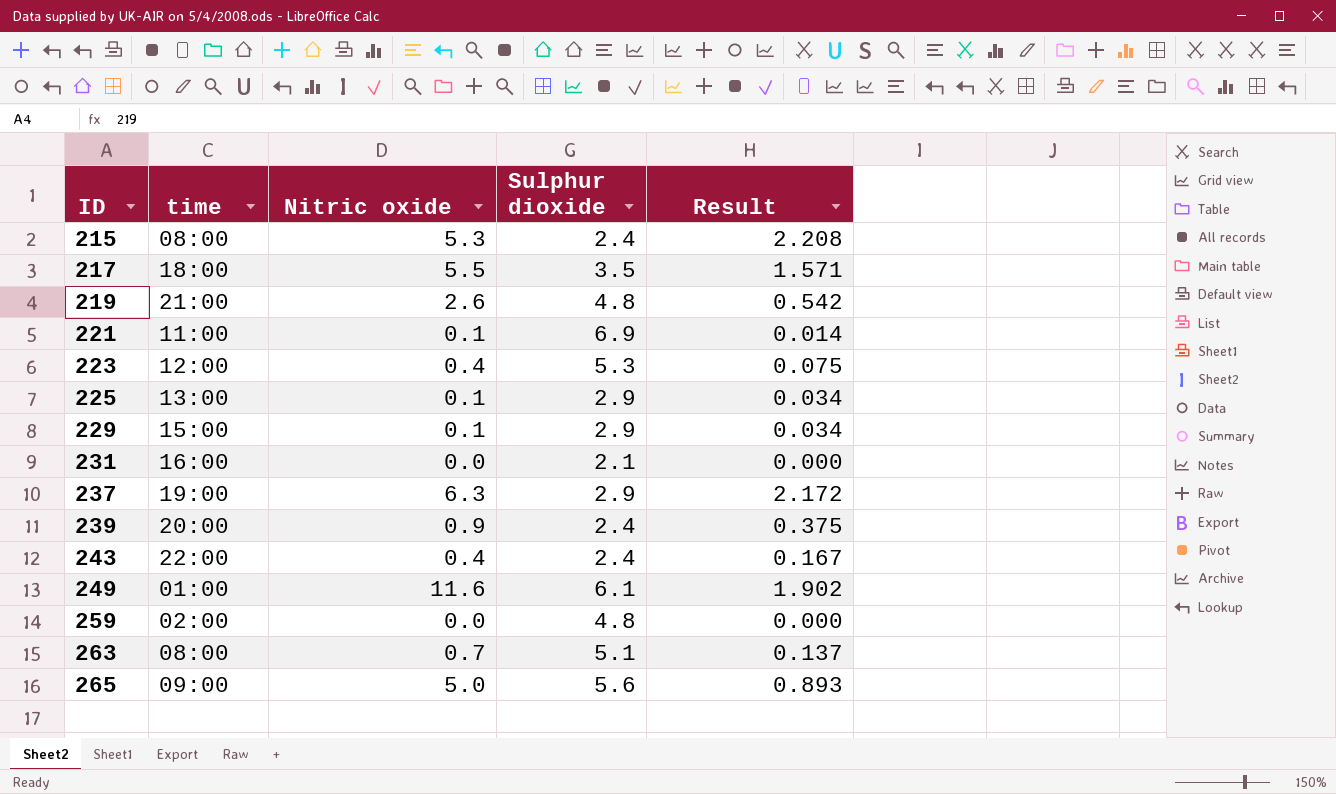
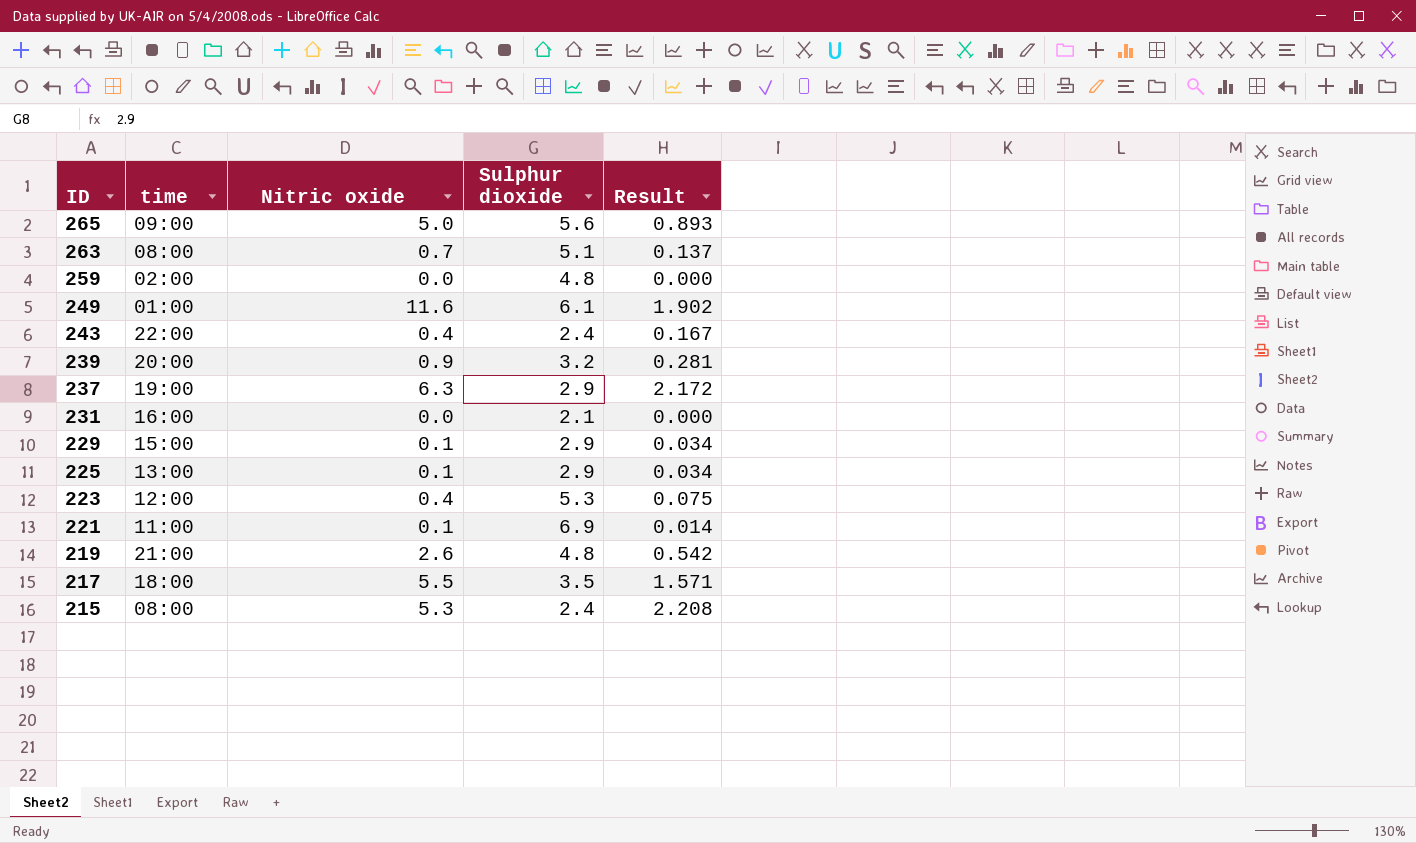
row order: ID ascending -> ID descending
239 | Sulphur dioxide: 2.4 -> 3.2
239 | Result: 0.375 -> 0.281

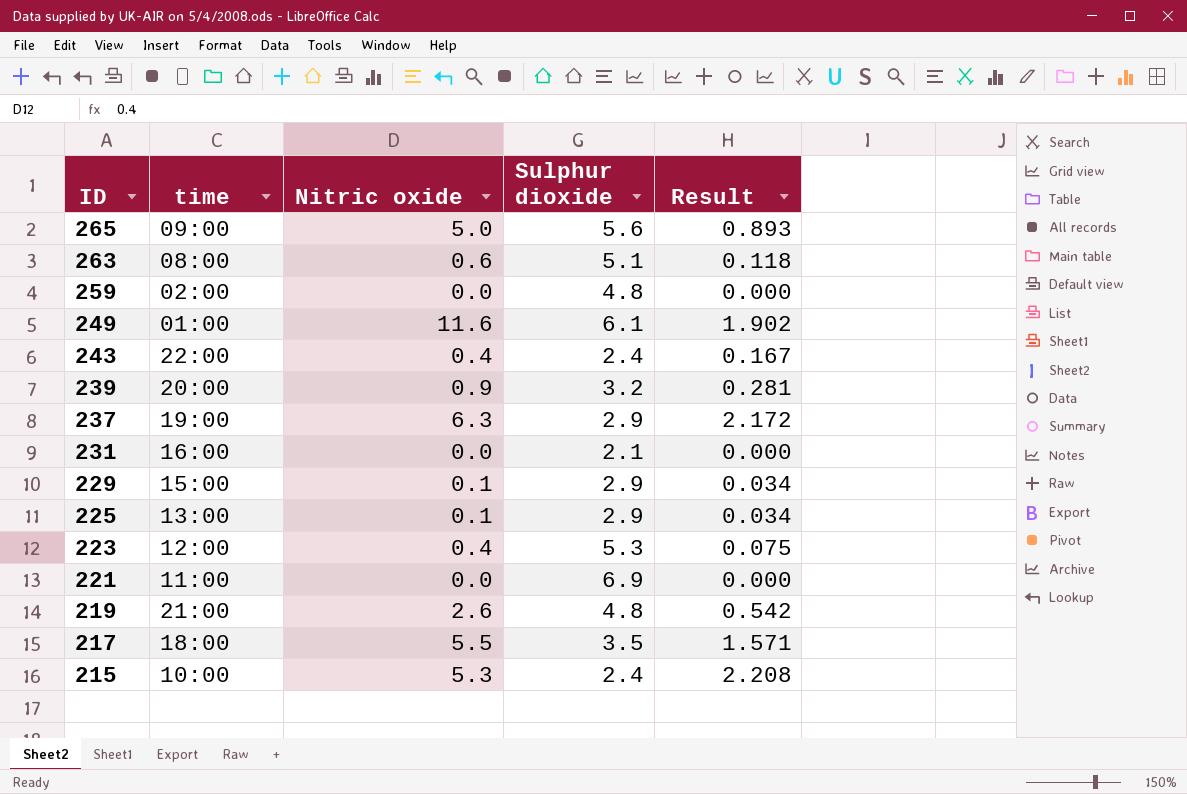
263 | Nitric oxide: 0.7 -> 0.6
263 | Result: 0.137 -> 0.118
221 | Nitric oxide: 0.1 -> 0.0
221 | Result: 0.014 -> 0.000
215 | time: 08:00 -> 10:00

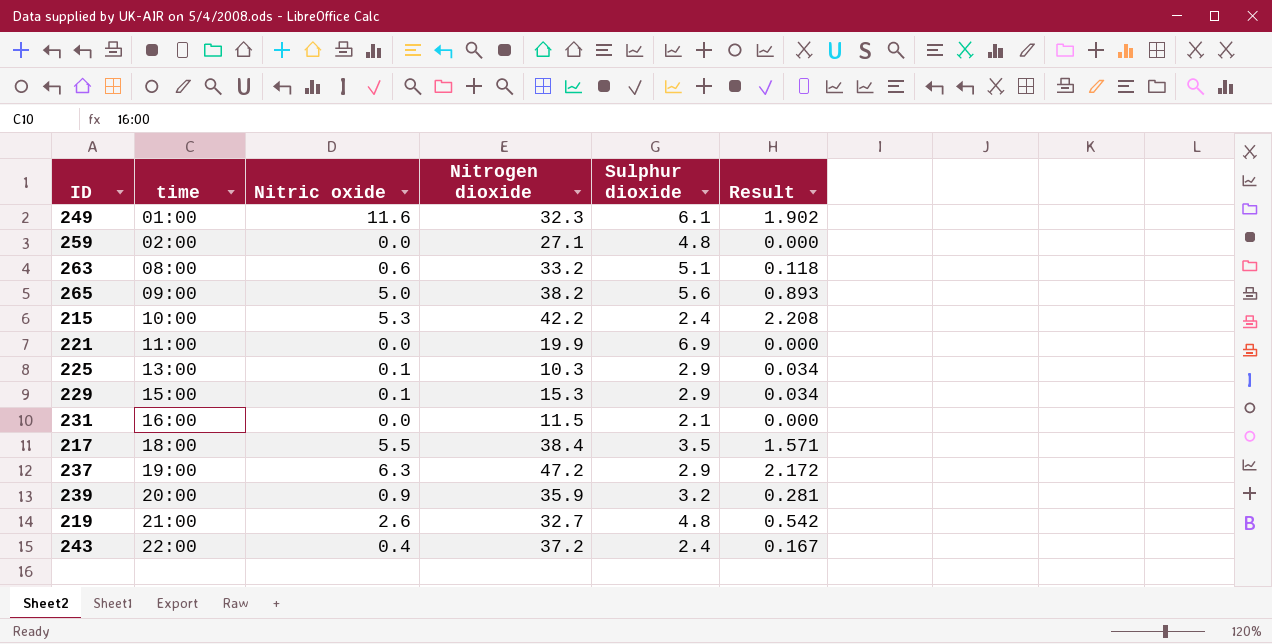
row order: ID descending -> time ascending
column Nitrogen dioxide | position: none -> 4
row 223: 12:00 | 0.4 | 5.3 | 0.075 -> none

